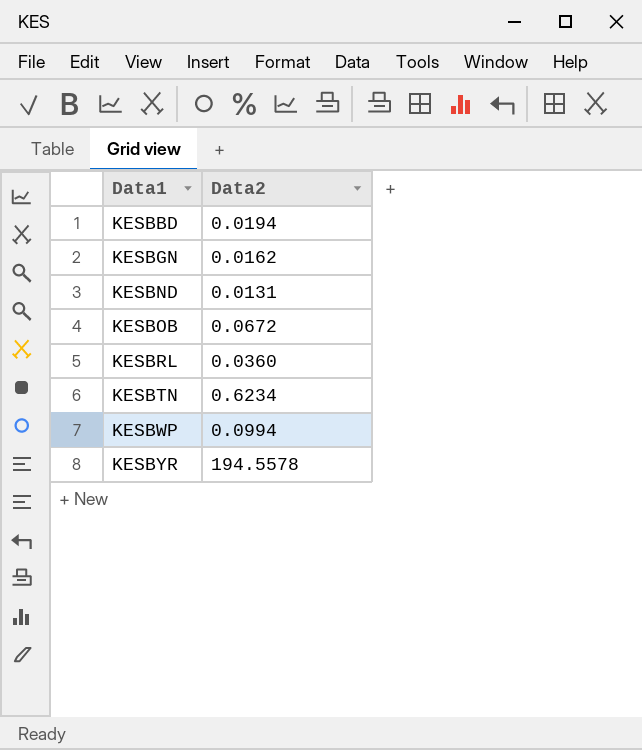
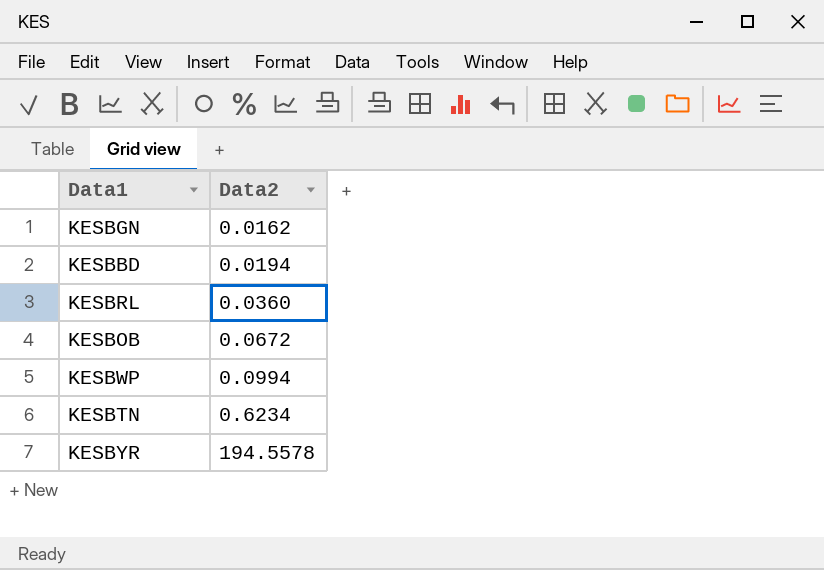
row order: Data1 ascending -> Data2 ascending
row KESBND: 0.0131 -> none

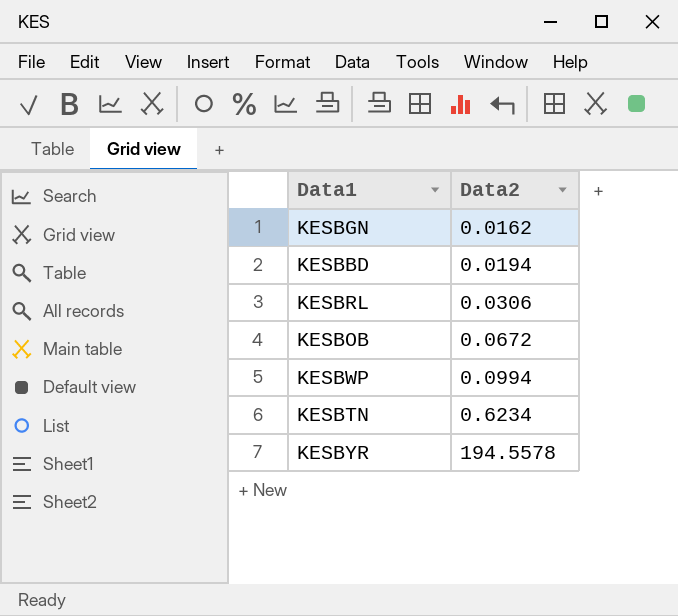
KESBRL | Data2: 0.0360 -> 0.0306

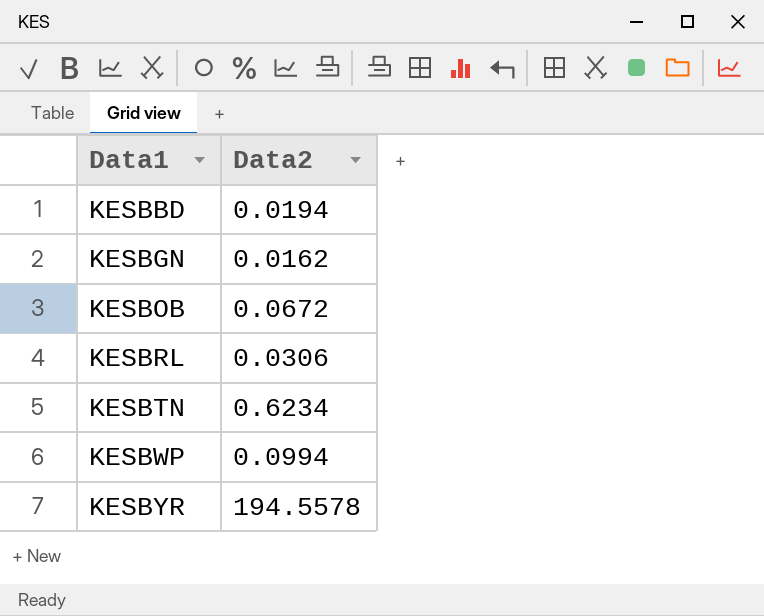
row order: Data2 ascending -> Data1 ascending

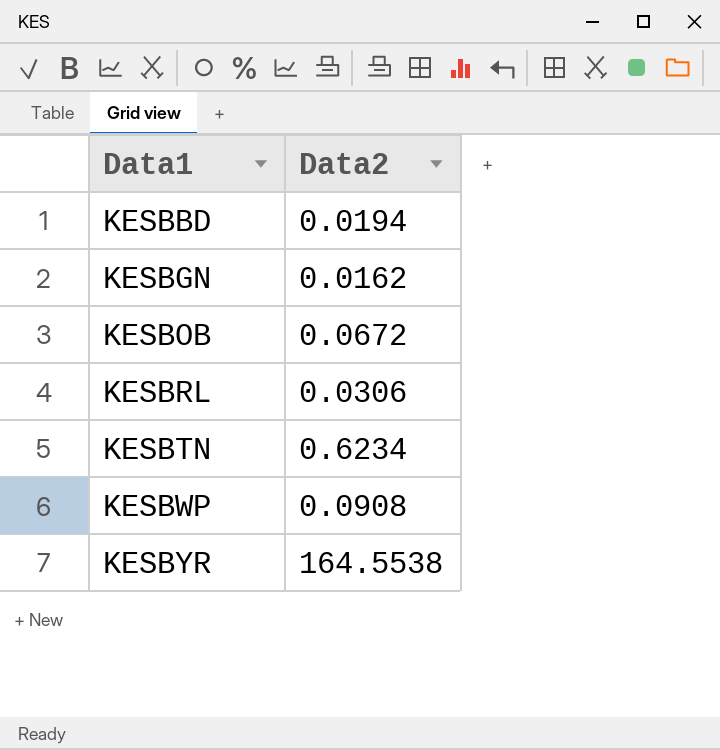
KESBWP | Data2: 0.0994 -> 0.0908
KESBYR | Data2: 194.5578 -> 164.5538

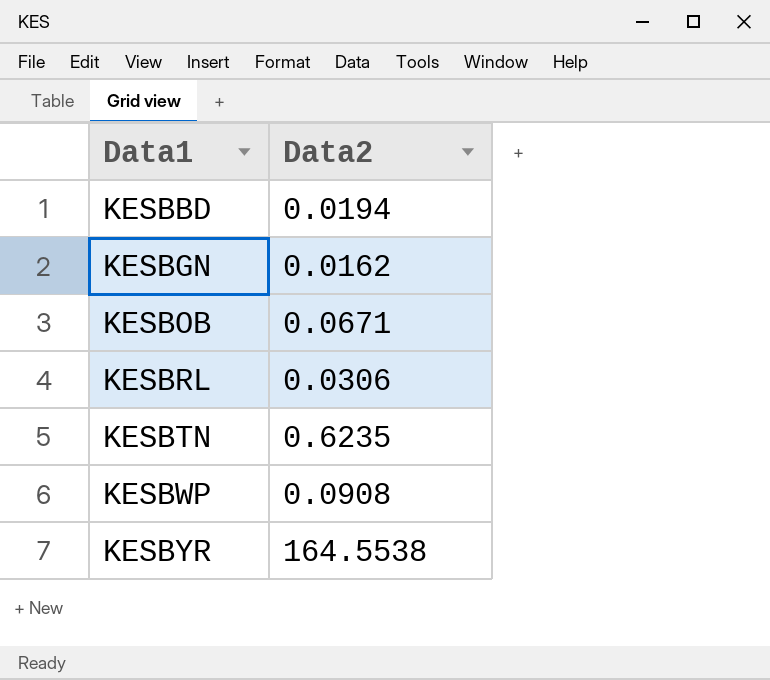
KESBOB | Data2: 0.0672 -> 0.0671
KESBTN | Data2: 0.6234 -> 0.6235

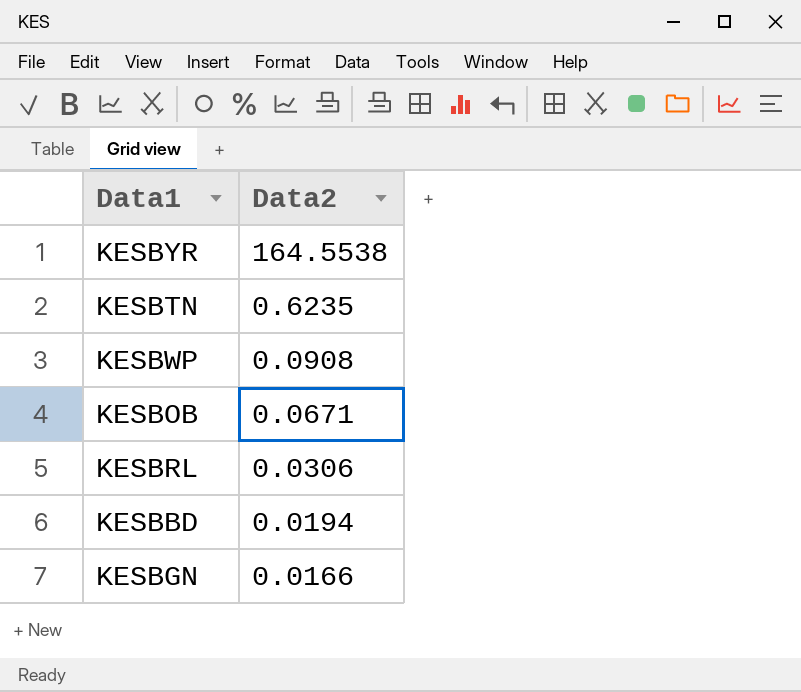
row order: Data1 ascending -> Data2 descending
KESBGN | Data2: 0.0162 -> 0.0166

